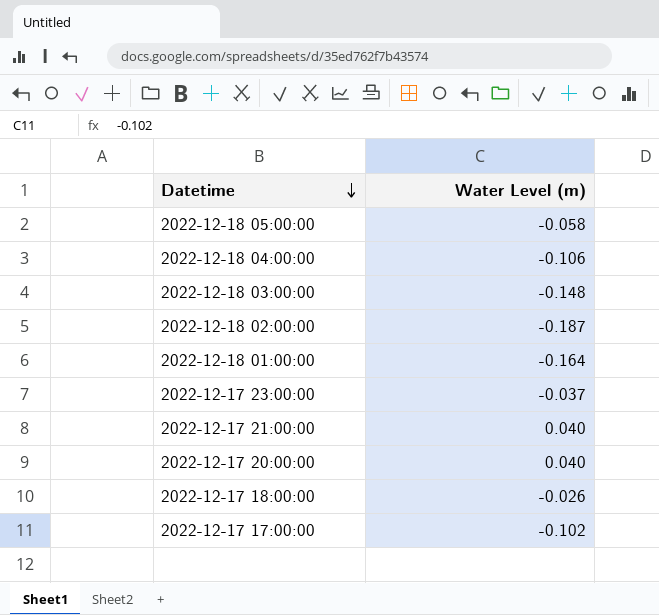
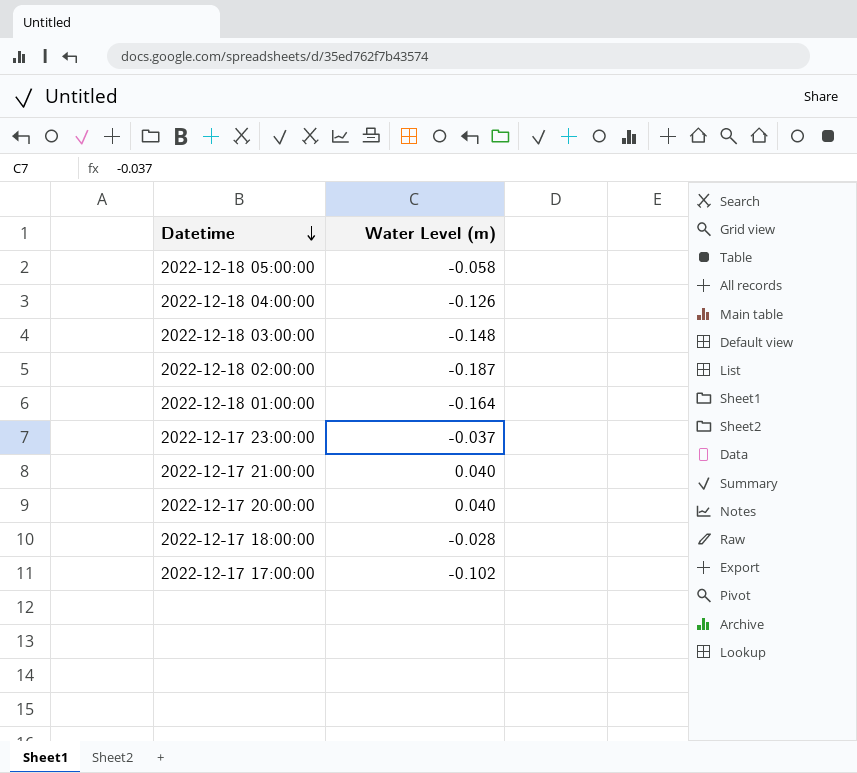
2022-12-18 04:00:00 | Water Level (m): -0.106 -> -0.126
2022-12-17 18:00:00 | Water Level (m): -0.026 -> -0.028

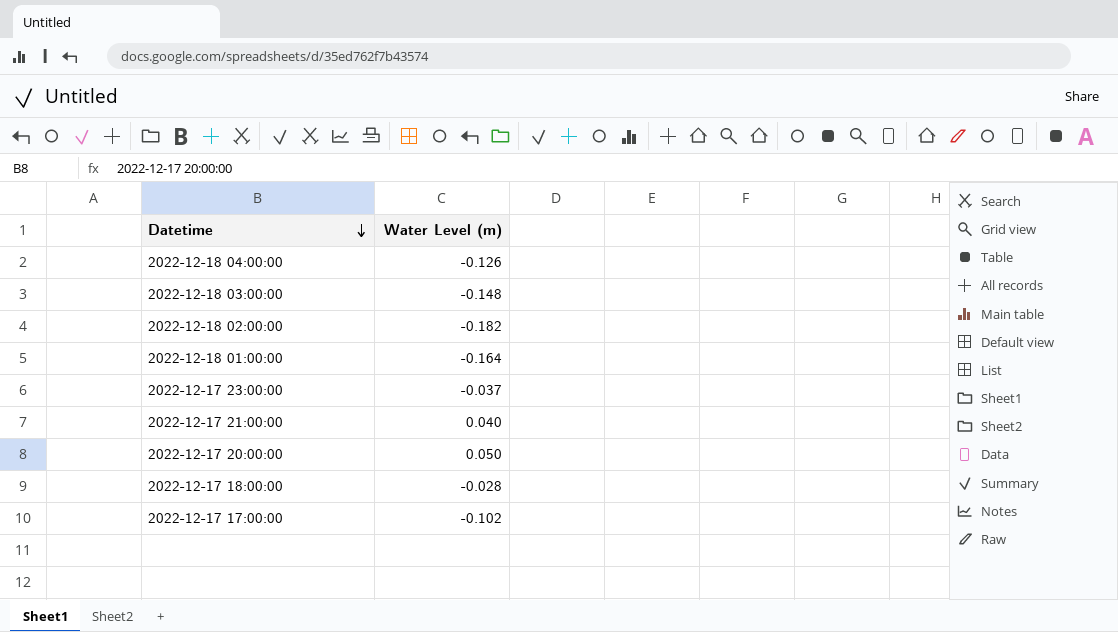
row 2022-12-18 05:00:00: -0.058 -> none
2022-12-18 02:00:00 | Water Level (m): -0.187 -> -0.182
2022-12-17 20:00:00 | Water Level (m): 0.040 -> 0.050

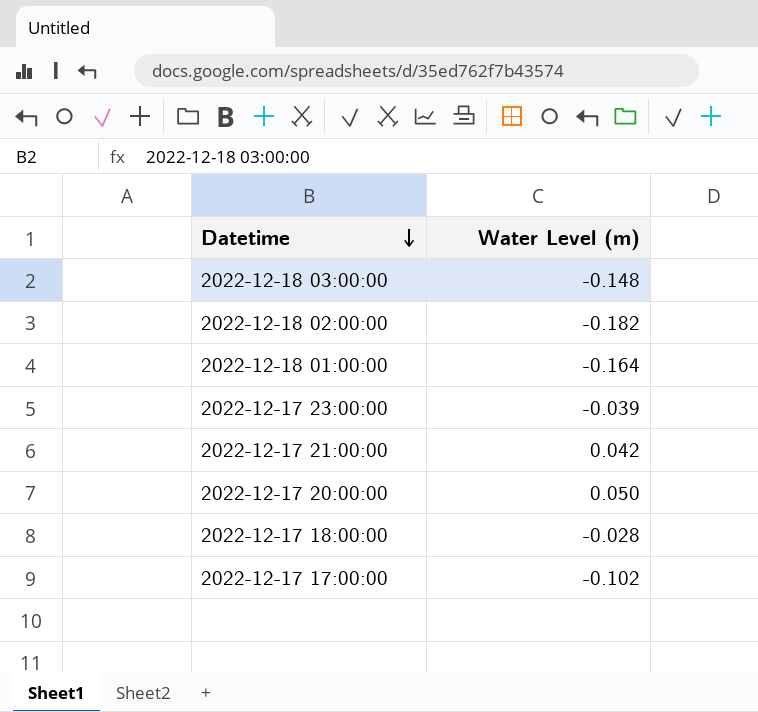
row 2022-12-18 04:00:00: -0.126 -> none
2022-12-17 23:00:00 | Water Level (m): -0.037 -> -0.039
2022-12-17 21:00:00 | Water Level (m): 0.040 -> 0.042

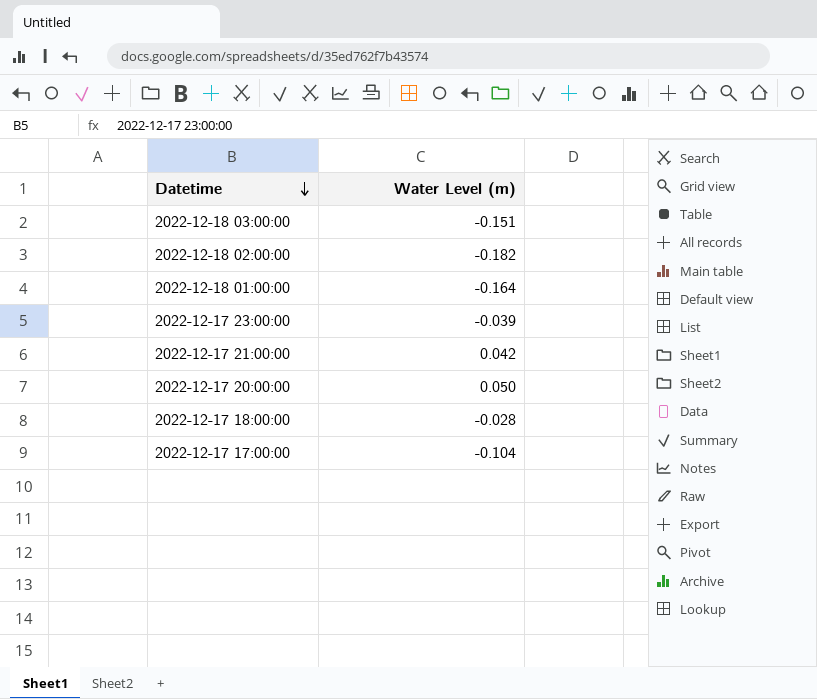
2022-12-18 03:00:00 | Water Level (m): -0.148 -> -0.151
2022-12-17 17:00:00 | Water Level (m): -0.102 -> -0.104

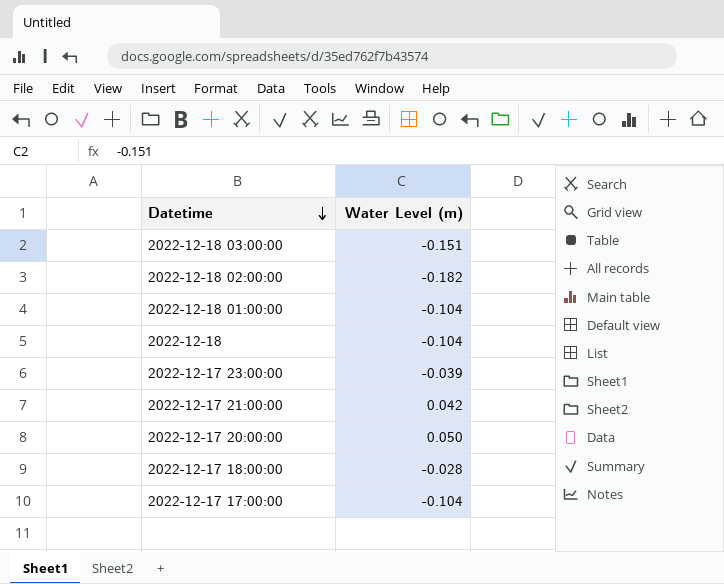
2022-12-18 01:00:00 | Water Level (m): -0.164 -> -0.104
row 2022-12-18: none -> -0.104

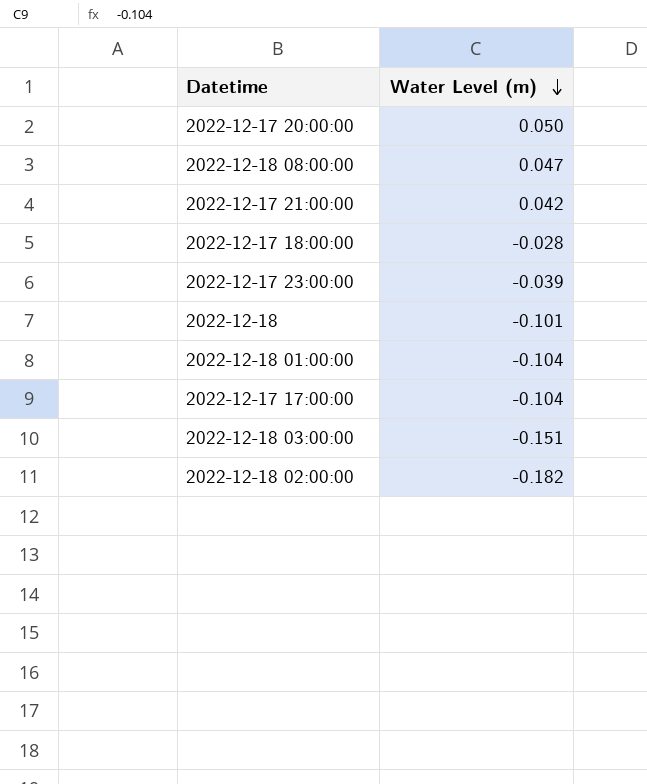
row order: Datetime descending -> Water Level (m) descending
row 2022-12-18 08:00:00: none -> 0.047
2022-12-18 | Water Level (m): -0.104 -> -0.101

